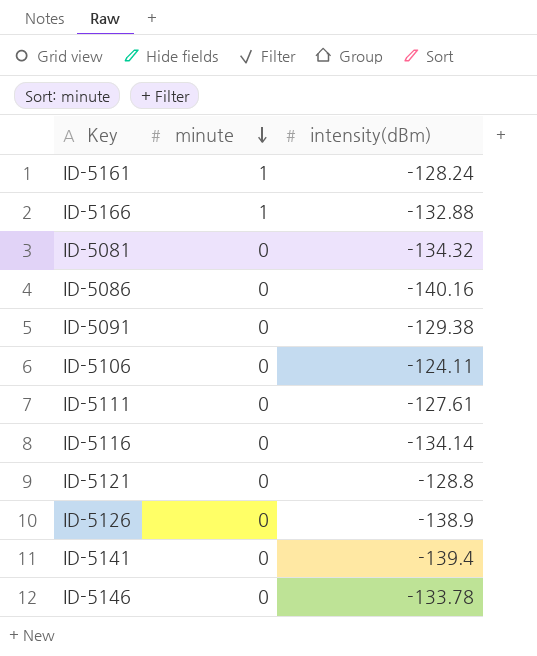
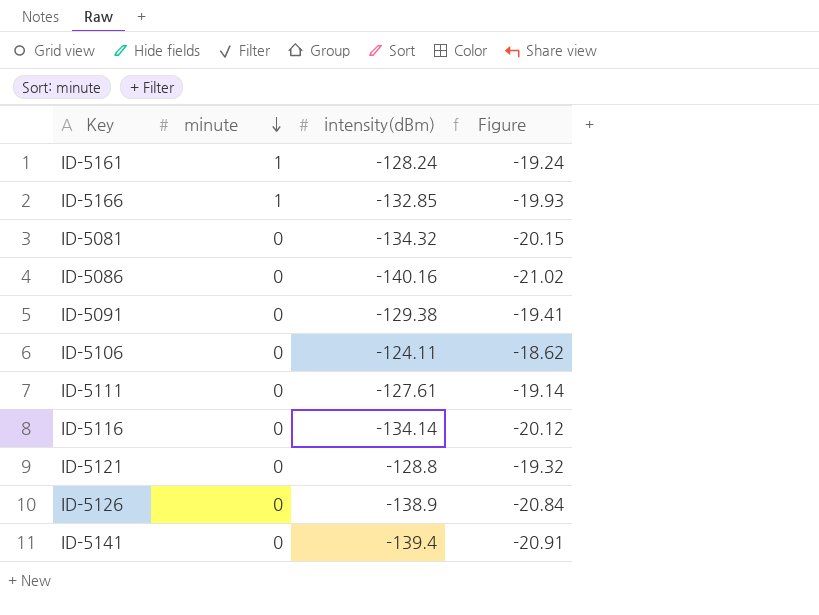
column Figure | formula: none -> [intensity(dBm)] * 0.15
row ID-5146: 0 | -133.78 -> none
ID-5166 | intensity(dBm): -132.88 -> -132.85

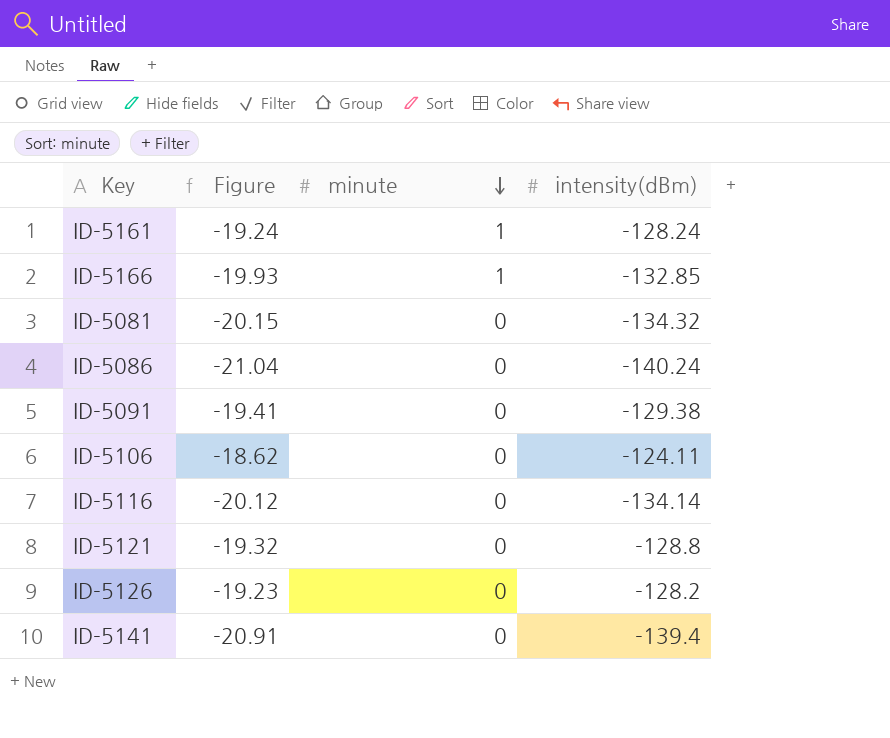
column Figure | position: 4 -> 2
row ID-5111: 0 | -127.61 | -19.14 -> none
ID-5086 | Figure: -21.02 -> -21.04
ID-5086 | intensity(dBm): -140.16 -> -140.24
ID-5126 | Figure: -20.84 -> -19.23
ID-5126 | intensity(dBm): -138.9 -> -128.2

